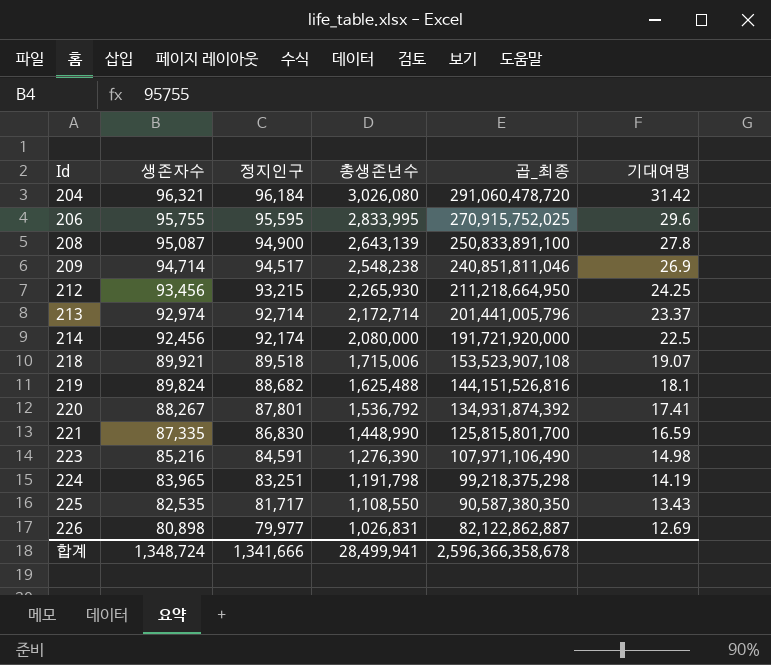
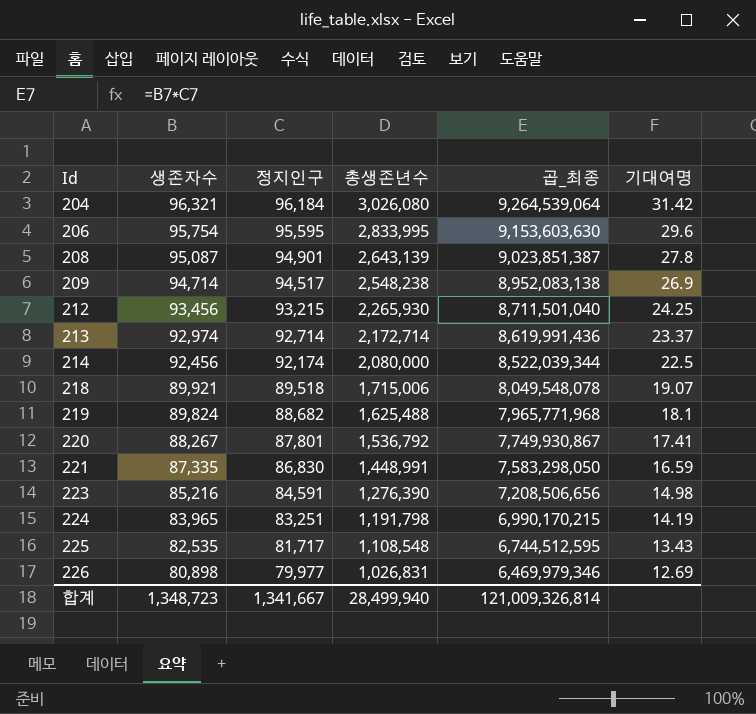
column 곱_최종 | formula: [정지인구] * [총생존년수] -> [생존자수] * [정지인구]
206 | 생존자수: 95,755 -> 95,754
208 | 정지인구: 94,900 -> 94,901
221 | 총생존년수: 1,448,990 -> 1,448,991
225 | 총생존년수: 1,108,550 -> 1,108,548
합계 | 생존자수: 1,348,724 -> 1,348,723
합계 | 정지인구: 1,341,666 -> 1,341,667
합계 | 총생존년수: 28,499,941 -> 28,499,940
합계 | 곱_최종: 2,596,366,358,678 -> 121,009,326,814

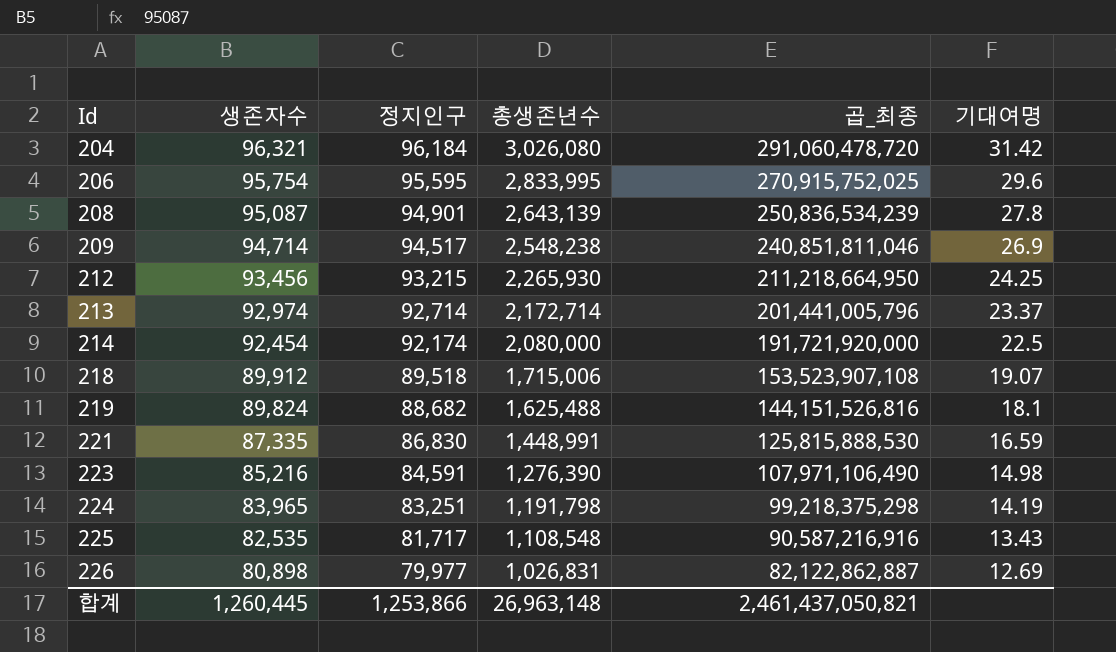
column 곱_최종 | formula: [생존자수] * [정지인구] -> [정지인구] * [총생존년수]
row 220: 88,267 | 87,801 | 1,536,792 | 7,749,930,867 | 17.41 -> none
214 | 생존자수: 92,456 -> 92,454
218 | 생존자수: 89,921 -> 89,912
합계 | 생존자수: 1,348,723 -> 1,260,445
합계 | 정지인구: 1,341,667 -> 1,253,866
합계 | 총생존년수: 28,499,940 -> 26,963,148
합계 | 곱_최종: 121,009,326,814 -> 2,461,437,050,821

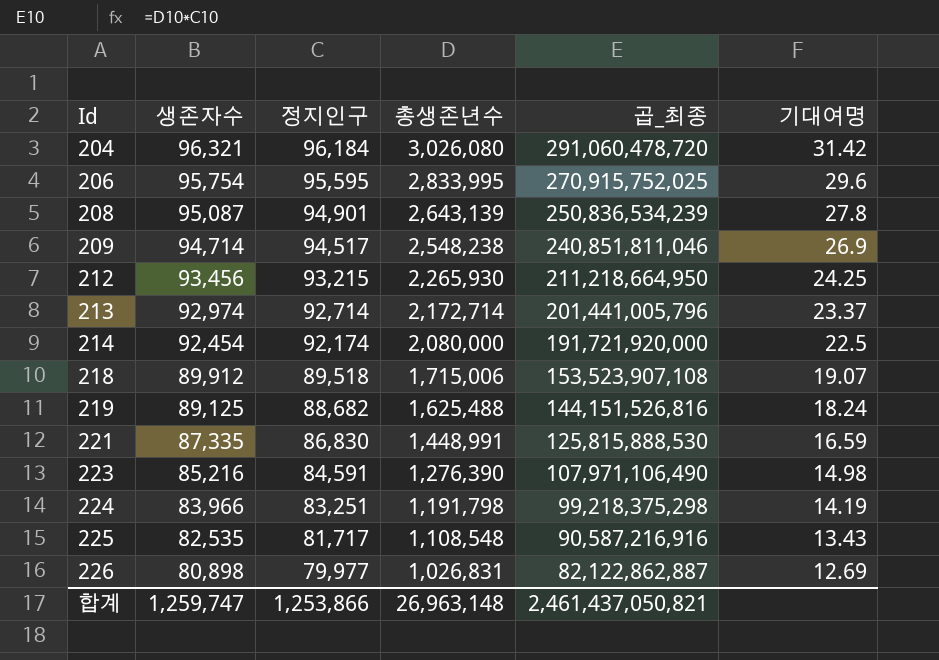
219 | 생존자수: 89,824 -> 89,125
219 | 기대여명: 18.1 -> 18.24
224 | 생존자수: 83,965 -> 83,966
합계 | 생존자수: 1,260,445 -> 1,259,747

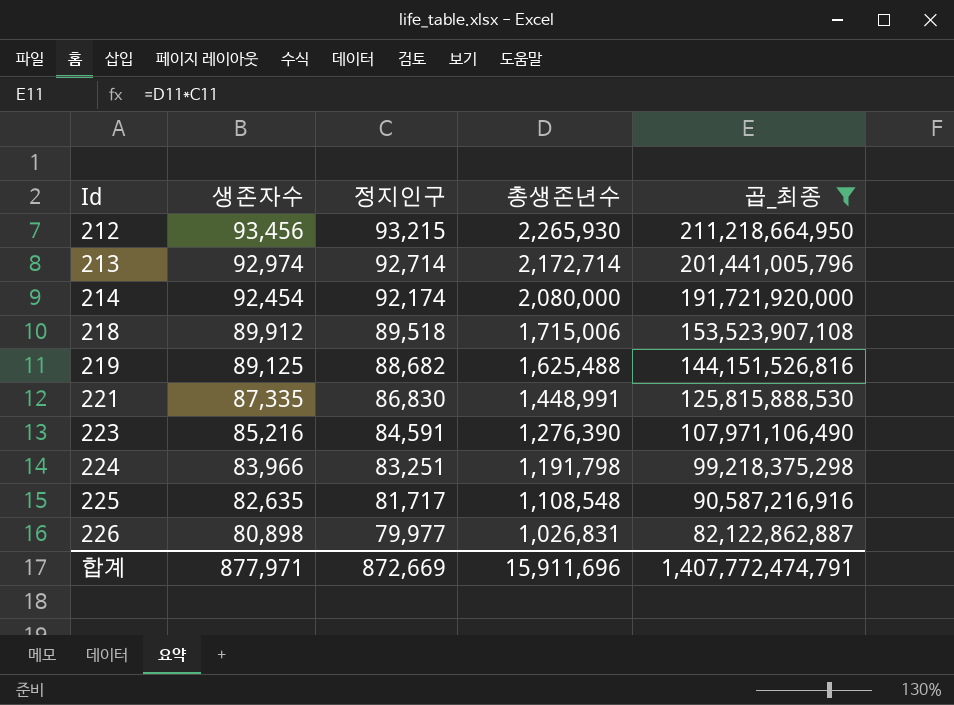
filter: none -> 곱_최종 <= 211,218,664,950
column 기대여명 | formula: [총생존년수] / [생존자수] -> none
225 | 생존자수: 82,535 -> 82,635
합계 | 생존자수: 1,259,747 -> 877,971
합계 | 정지인구: 1,253,866 -> 872,669
합계 | 총생존년수: 26,963,148 -> 15,911,696
합계 | 곱_최종: 2,461,437,050,821 -> 1,407,772,474,791

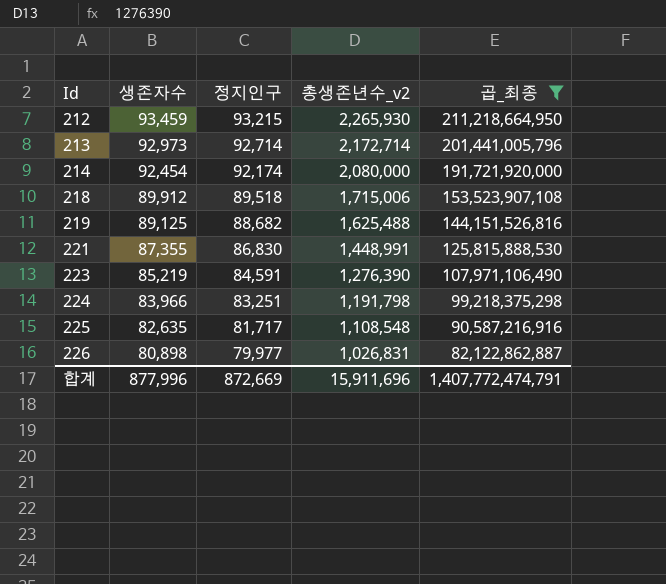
column name: 총생존년수 -> 총생존년수_v2
212 | 생존자수: 93,456 -> 93,459
213 | 생존자수: 92,974 -> 92,973
221 | 생존자수: 87,335 -> 87,355
223 | 생존자수: 85,216 -> 85,219
합계 | 생존자수: 877,971 -> 877,996

